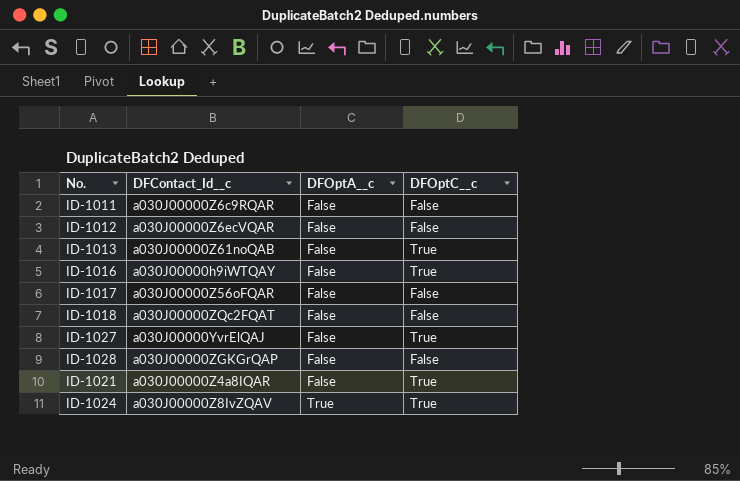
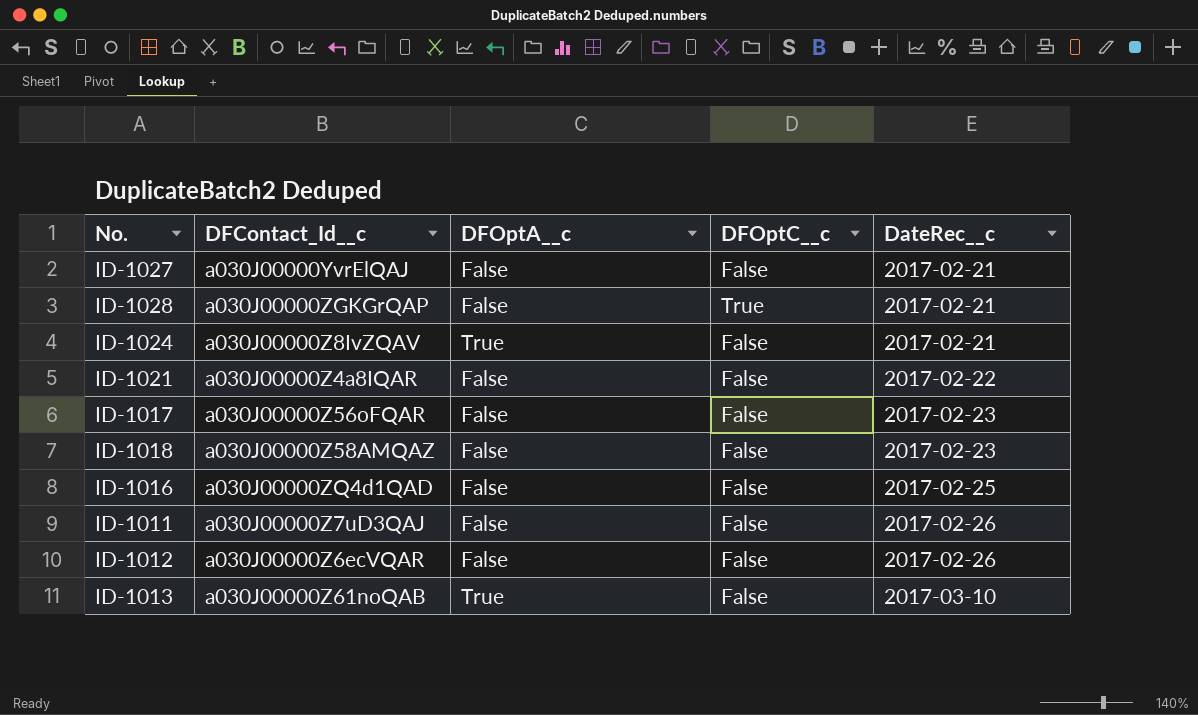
row order: DFOptA__c ascending -> DateRec__c ascending
column DateRec__c | position: none -> 5
ID-1027 | DFOptC__c: True -> False
ID-1028 | DFOptC__c: False -> True
ID-1024 | DFOptC__c: True -> False
ID-1021 | DFOptC__c: True -> False
ID-1018 | DFContact_Id__c: a030J00000ZQc2FQAT -> a030J00000Z58AMQAZ
ID-1016 | DFContact_Id__c: a030J00000h9iWTQAY -> a030J00000ZQ4d1QAD
ID-1016 | DFOptC__c: True -> False
ID-1011 | DFContact_Id__c: a030J00000Z6c9RQAR -> a030J00000Z7uD3QAJ
ID-1013 | DFOptA__c: False -> True
ID-1013 | DFOptC__c: True -> False

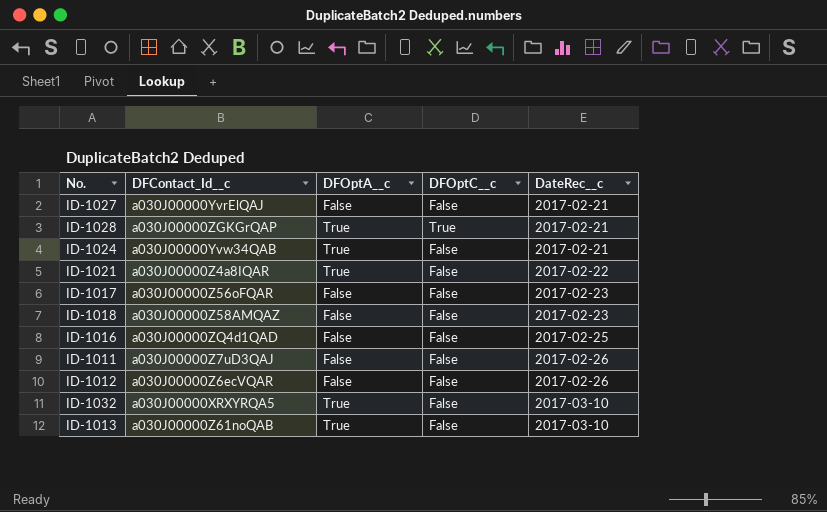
ID-1028 | DFOptA__c: False -> True
ID-1024 | DFContact_Id__c: a030J00000Z8IvZQAV -> a030J00000Yvw34QAB
ID-1021 | DFOptA__c: False -> True
row ID-1032: none -> a030J00000XRXYRQA5 | True | False | 2017-03-10

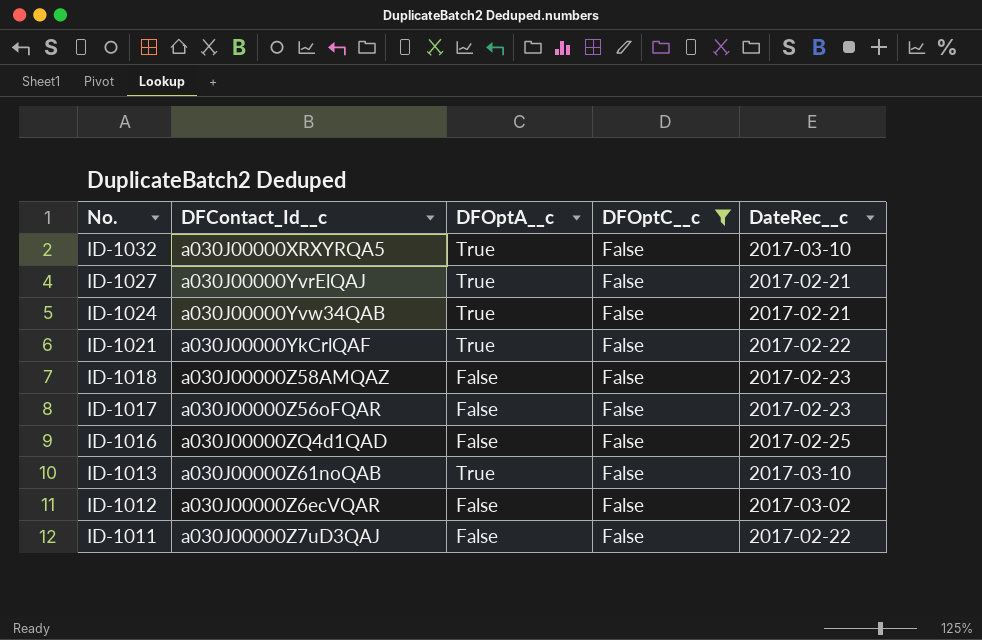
filter: none -> DFOptC__c = False
row order: DateRec__c ascending -> No. descending
ID-1027 | DFOptA__c: False -> True
ID-1021 | DFContact_Id__c: a030J00000Z4a8IQAR -> a030J00000YkCrlQAF
ID-1012 | DateRec__c: 2017-02-26 -> 2017-03-02
ID-1011 | DateRec__c: 2017-02-26 -> 2017-02-22

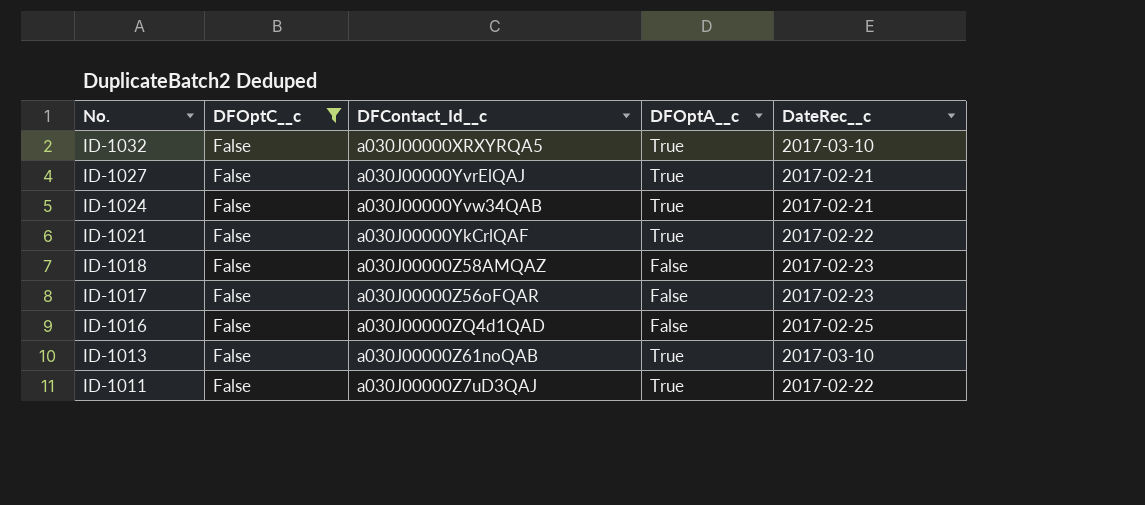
column DFOptC__c | position: 4 -> 2
row ID-1012: a030J00000Z6ecVQAR | False | False | 2017-03-02 -> none
ID-1011 | DFOptA__c: False -> True

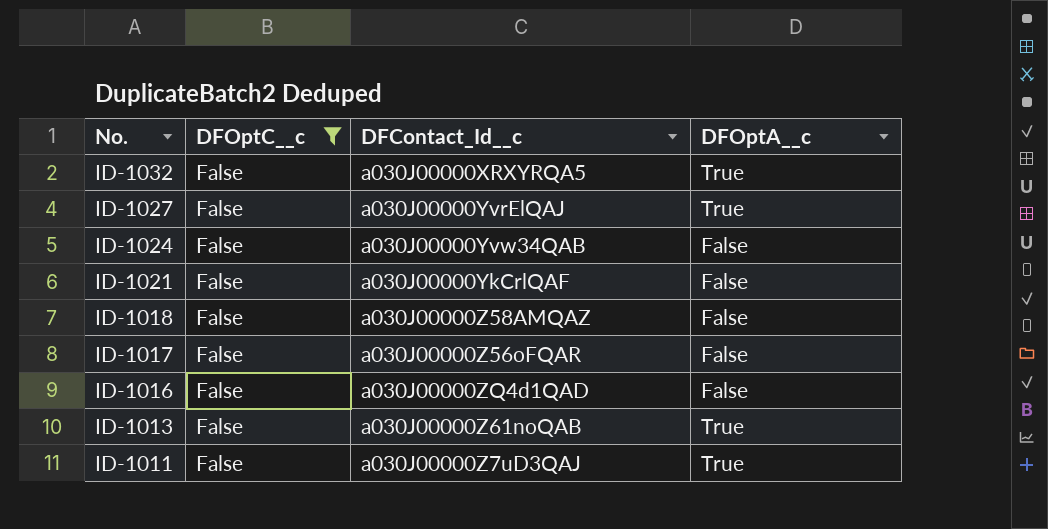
column DateRec__c | position: 5 -> none
ID-1024 | DFOptA__c: True -> False
ID-1021 | DFOptA__c: True -> False

